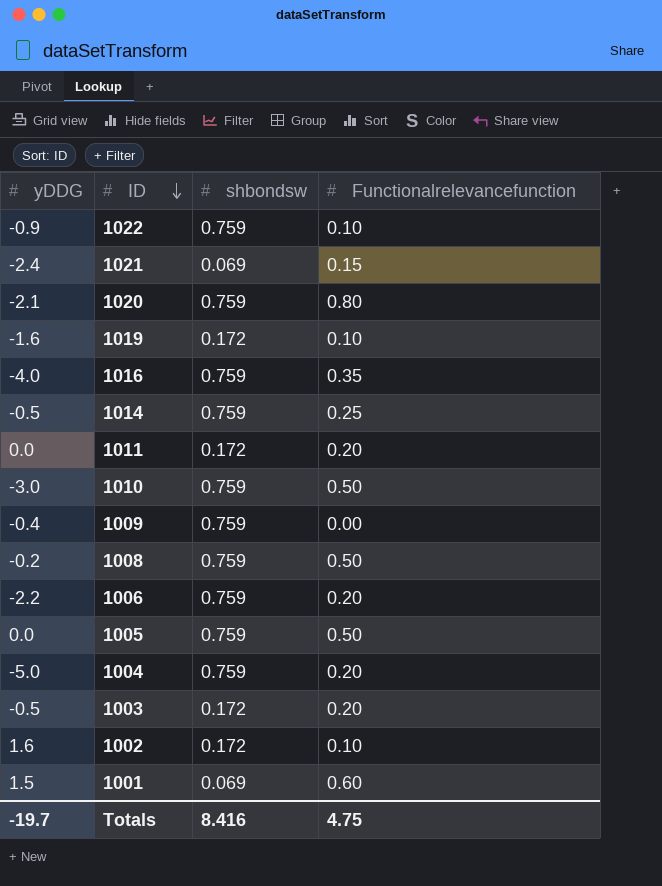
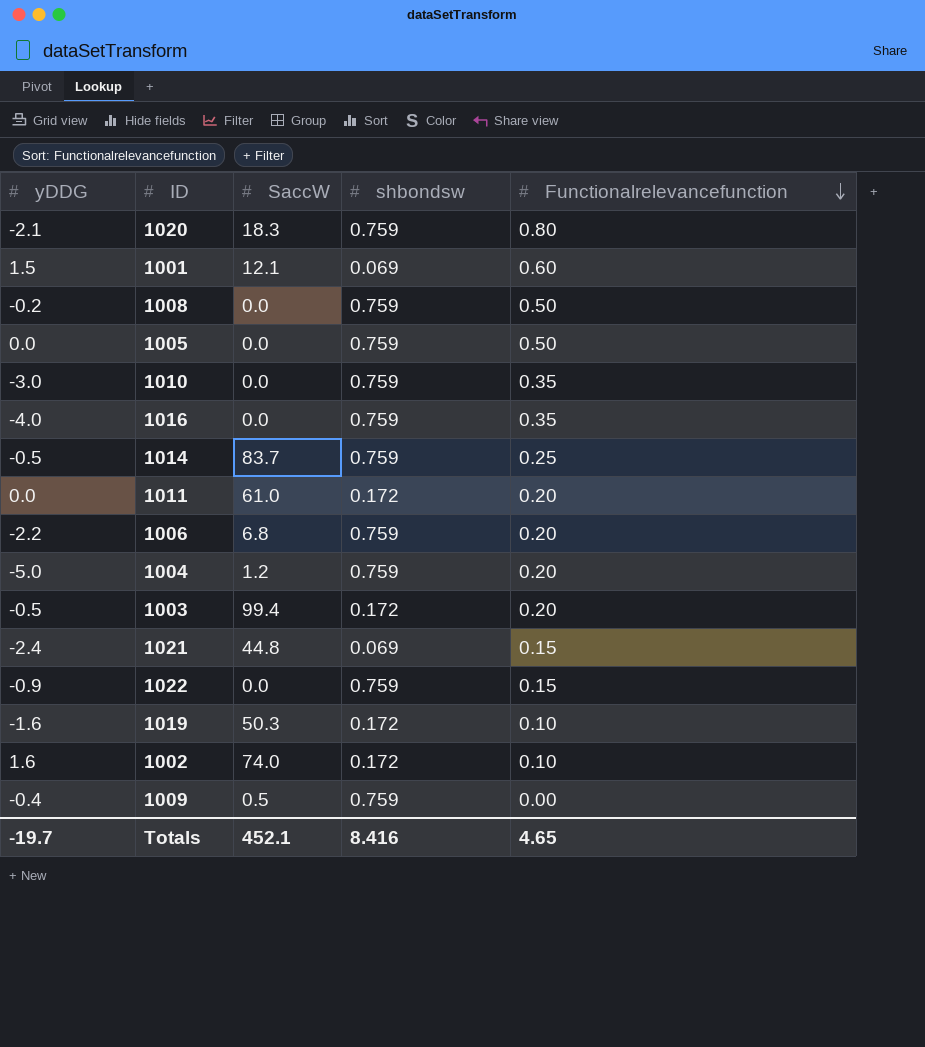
row order: ID descending -> Functionalrelevancefunction descending
column SaccW | position: none -> 3
1010 | Functionalrelevancefunction: 0.50 -> 0.35
1022 | Functionalrelevancefunction: 0.10 -> 0.15
Totals | Functionalrelevancefunction: 4.75 -> 4.65

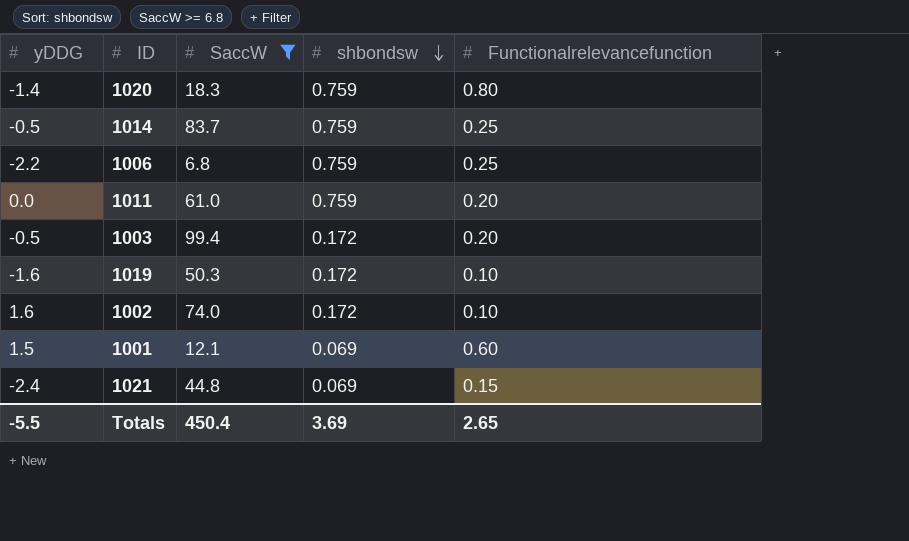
filter: none -> SaccW >= 6.8
row order: Functionalrelevancefunction descending -> shbondsw descending
1020 | yDDG: -2.1 -> -1.4
1006 | Functionalrelevancefunction: 0.20 -> 0.25
1011 | shbondsw: 0.172 -> 0.759
Totals | yDDG: -19.7 -> -5.5
Totals | SaccW: 452.1 -> 450.4
Totals | shbondsw: 8.416 -> 3.69
Totals | Functionalrelevancefunction: 4.65 -> 2.65

